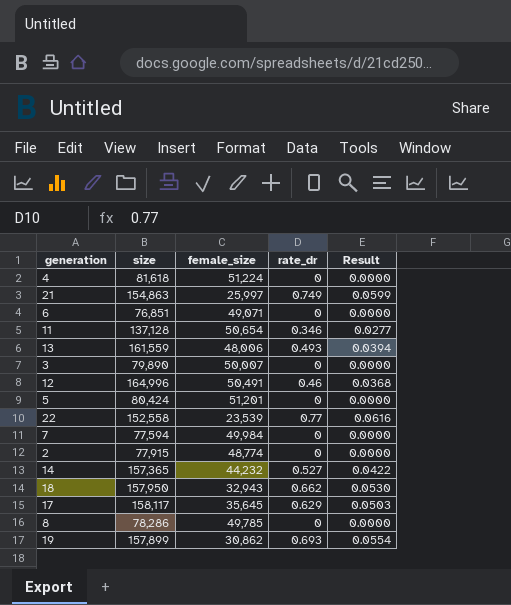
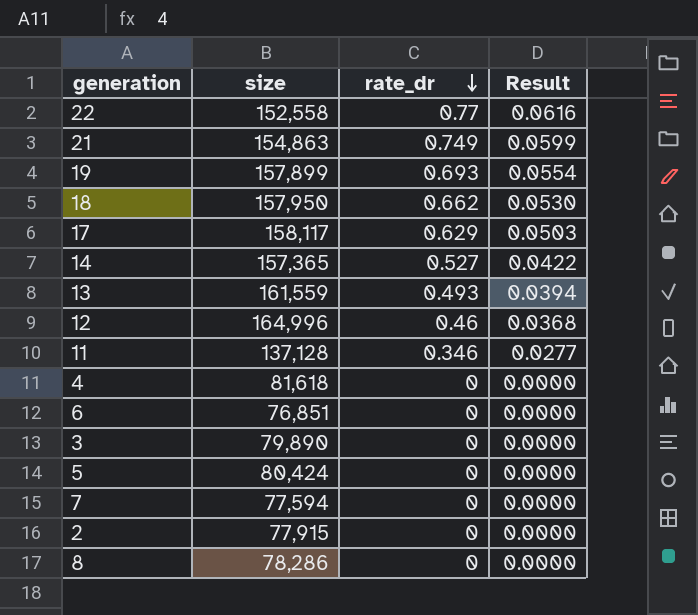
row order: none -> rate_dr descending
column female_size | position: 3 -> none

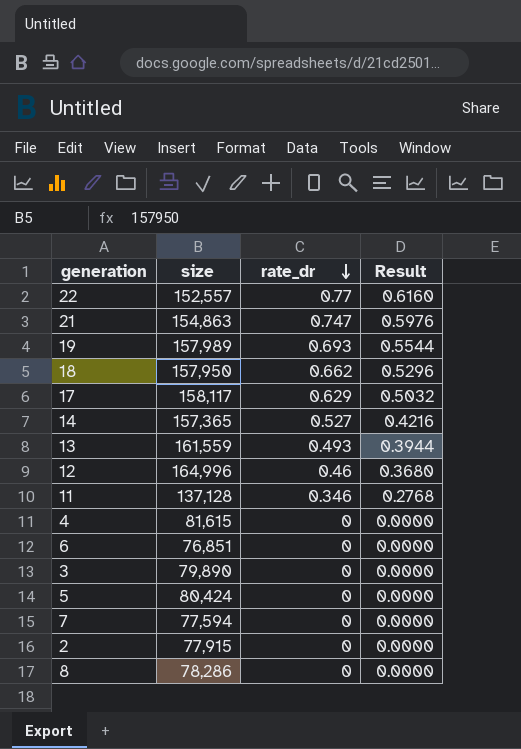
column Result | formula: [rate_dr] * 0.08 -> [rate_dr] * 0.8
22 | size: 152,558 -> 152,557
21 | rate_dr: 0.749 -> 0.747
19 | size: 157,899 -> 157,989
4 | size: 81,618 -> 81,615

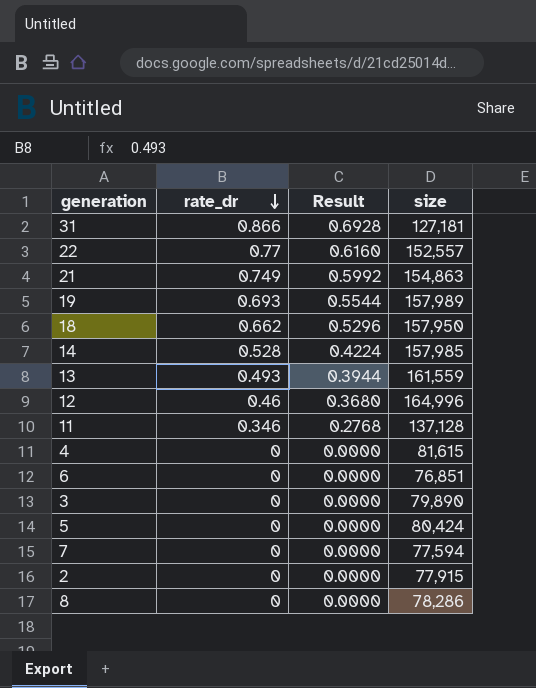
column size | position: 2 -> 4
row 17: 158,117 | 0.629 | 0.5032 -> none
row 31: none -> 0.866 | 0.6928 | 127,181
21 | rate_dr: 0.747 -> 0.749
21 | Result: 0.5976 -> 0.5992
14 | rate_dr: 0.527 -> 0.528
14 | Result: 0.4216 -> 0.4224
14 | size: 157,365 -> 157,985

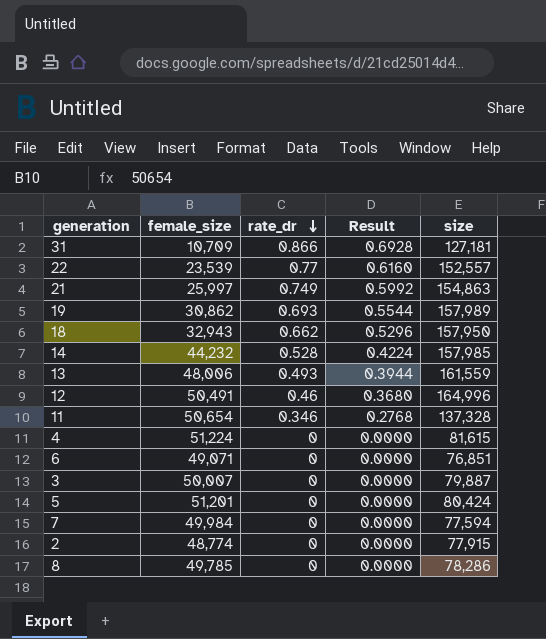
column female_size | position: none -> 2
11 | size: 137,128 -> 137,328
3 | size: 79,890 -> 79,887

